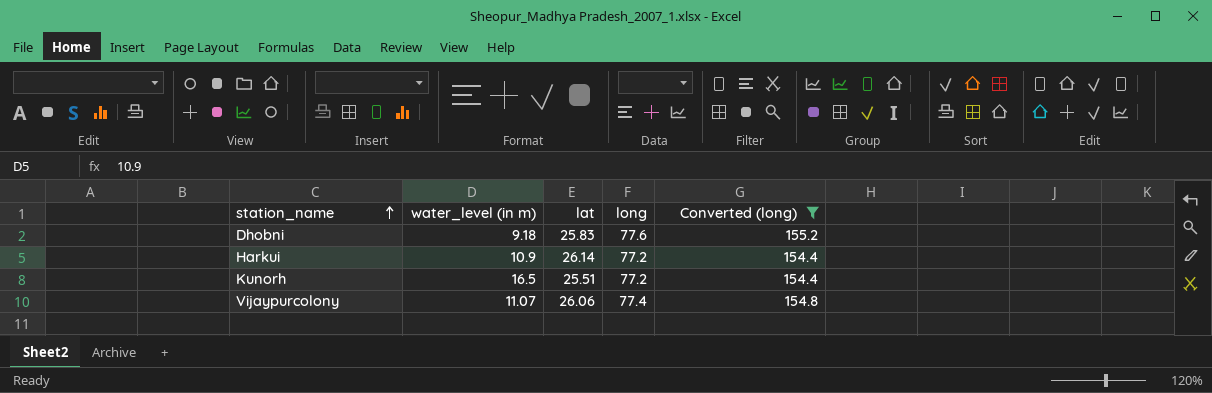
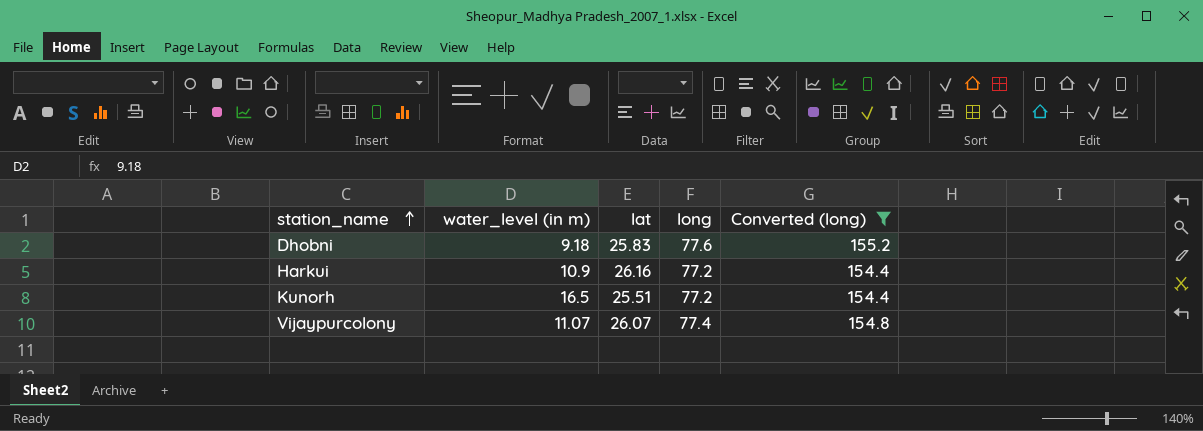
Harkui | lat: 26.14 -> 26.16
Vijaypurcolony | lat: 26.06 -> 26.07

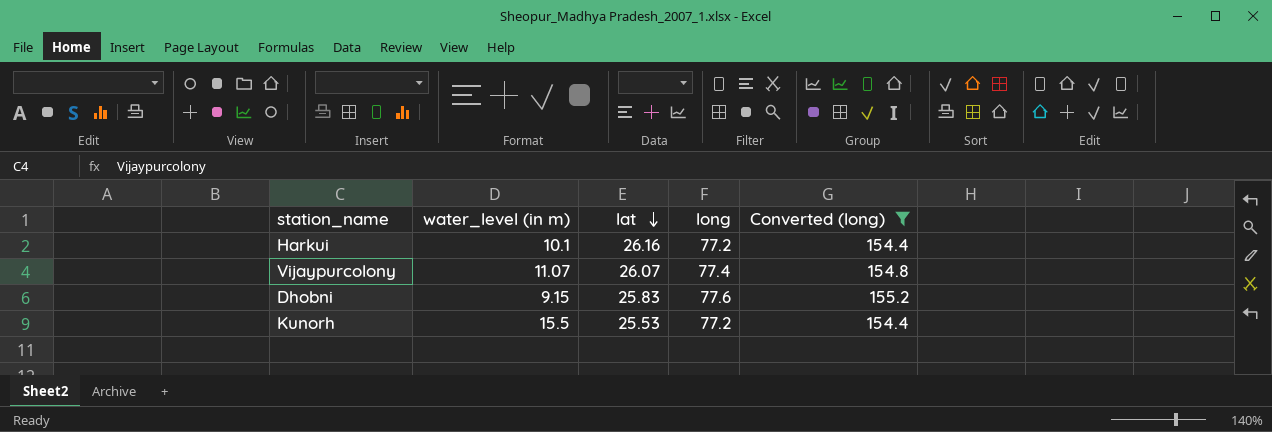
row order: station_name ascending -> lat descending
Harkui | water_level (in m): 10.9 -> 10.1
Dhobni | water_level (in m): 9.18 -> 9.15
Kunorh | water_level (in m): 16.5 -> 15.5
Kunorh | lat: 25.51 -> 25.53

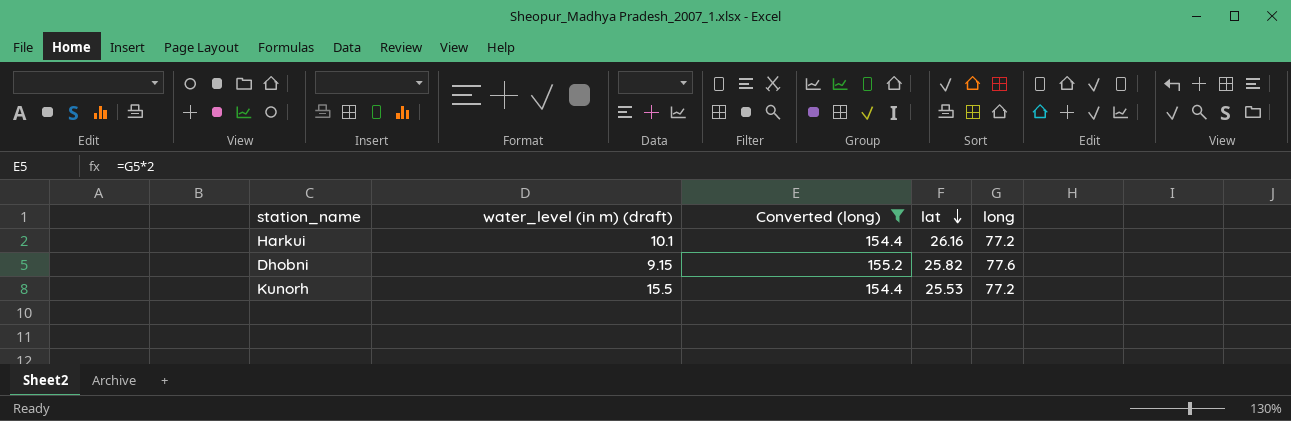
column name: water_level (in m) -> water_level (in m) (draft)
column Converted (long) | position: 5 -> 3
row Vijaypurcolony: 11.07 | 26.07 | 77.4 | 154.8 -> none
Dhobni | lat: 25.83 -> 25.82

